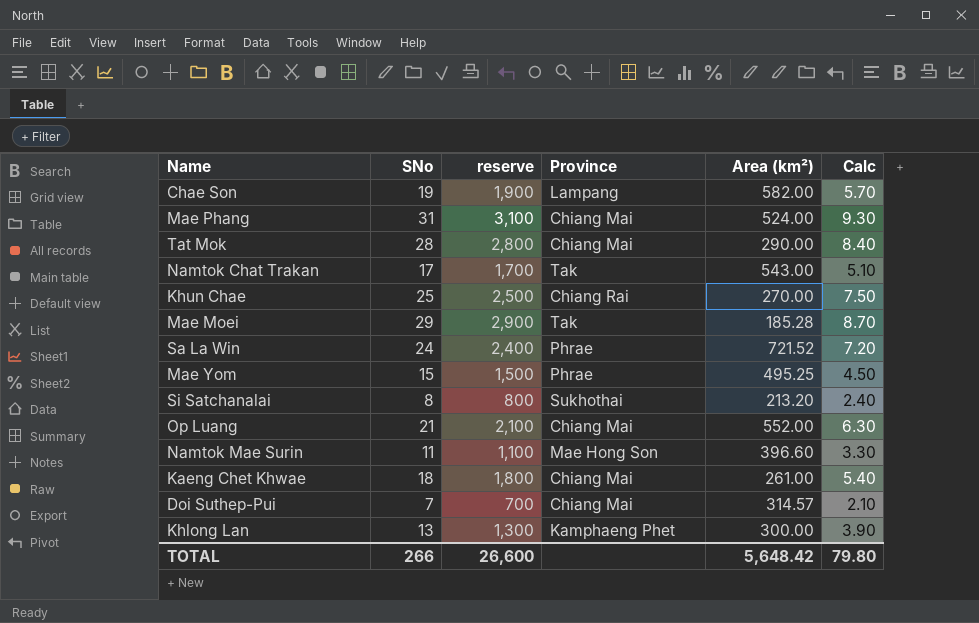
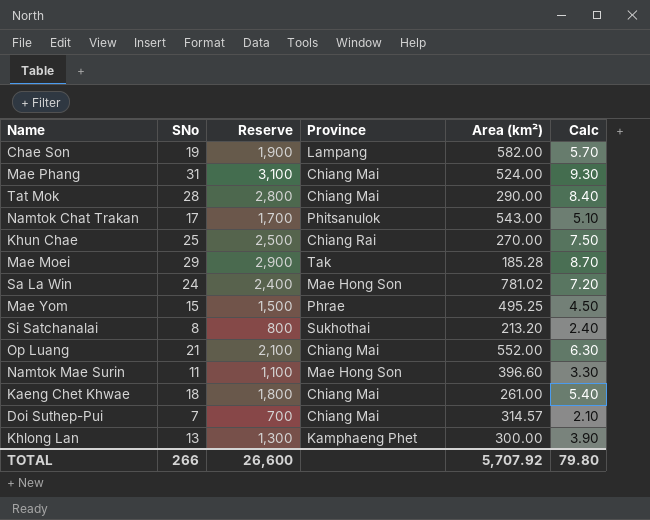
column name: reserve -> Reserve
Namtok Chat Trakan | Province: Tak -> Phitsanulok
Sa La Win | Province: Phrae -> Mae Hong Son
Sa La Win | Area (km²): 721.52 -> 781.02
TOTAL | Area (km²): 5,648.42 -> 5,707.92

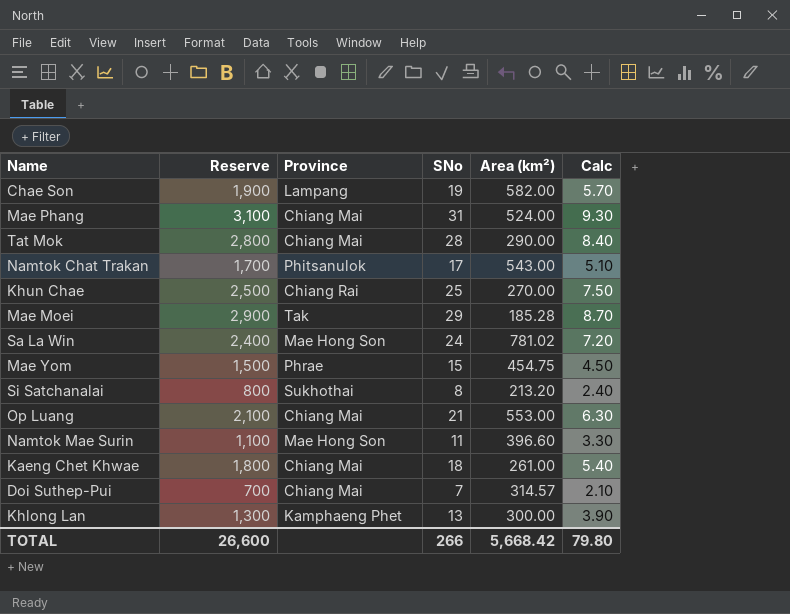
column SNo | position: 2 -> 4
Mae Yom | Area (km²): 495.25 -> 454.75
Op Luang | Area (km²): 552.00 -> 553.00
TOTAL | Area (km²): 5,707.92 -> 5,668.42

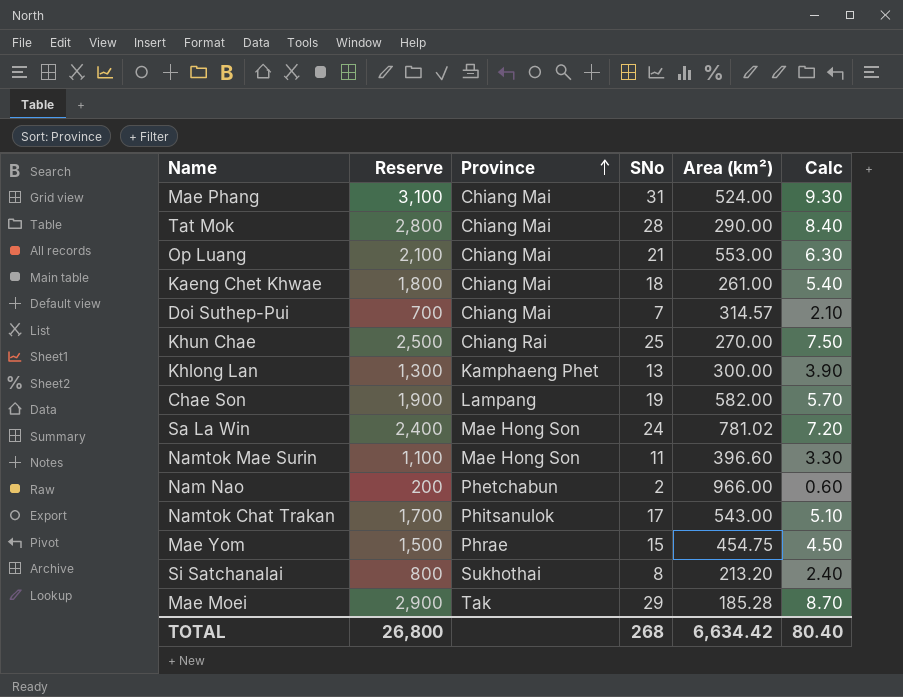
row order: none -> Province ascending
row Nam Nao: none -> 200 | Phetchabun | 2 | 966.00 | 0.60
TOTAL | Reserve: 26,600 -> 26,800
TOTAL | SNo: 266 -> 268
TOTAL | Area (km²): 5,668.42 -> 6,634.42
TOTAL | Calc: 79.80 -> 80.40

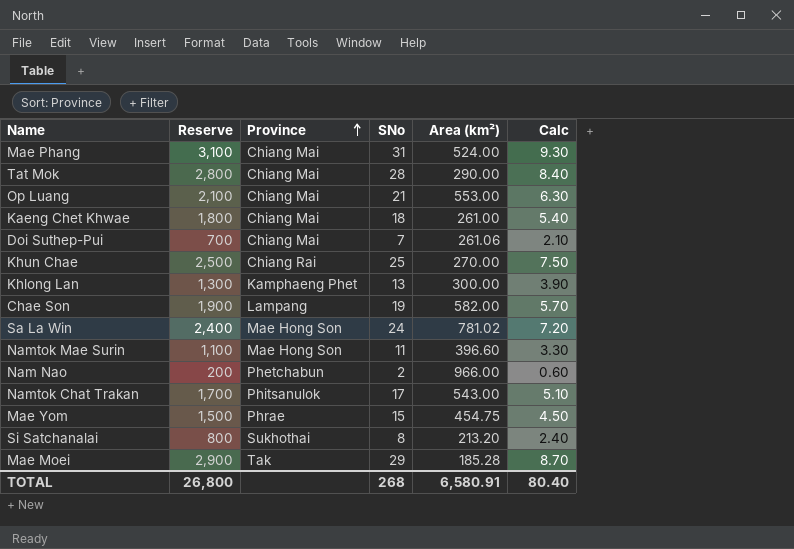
Doi Suthep-Pui | Area (km²): 314.57 -> 261.06
TOTAL | Area (km²): 6,634.42 -> 6,580.91

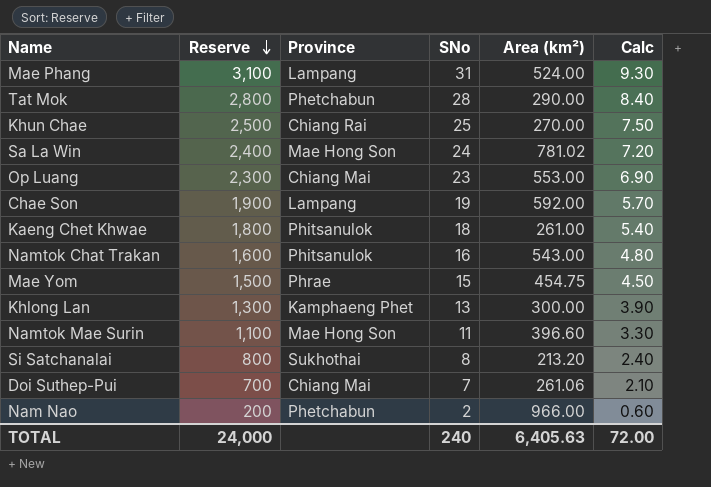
row order: Province ascending -> Reserve descending
row Mae Moei: 2,900 | Tak | 29 | 185.28 | 8.70 -> none
Mae Phang | Province: Chiang Mai -> Lampang
Tat Mok | Province: Chiang Mai -> Phetchabun
Op Luang | Reserve: 2,100 -> 2,300
Op Luang | SNo: 21 -> 23
Op Luang | Calc: 6.30 -> 6.90
Chae Son | Area (km²): 582.00 -> 592.00
Kaeng Chet Khwae | Province: Chiang Mai -> Phitsanulok
Namtok Chat Trakan | Reserve: 1,700 -> 1,600
Namtok Chat Trakan | SNo: 17 -> 16
Namtok Chat Trakan | Calc: 5.10 -> 4.80
TOTAL | Reserve: 26,800 -> 24,000
TOTAL | SNo: 268 -> 240
TOTAL | Area (km²): 6,580.91 -> 6,405.63
TOTAL | Calc: 80.40 -> 72.00

